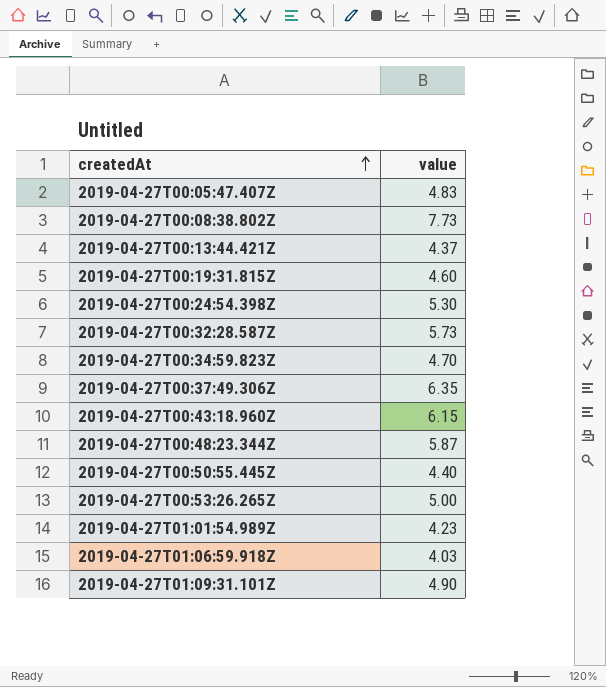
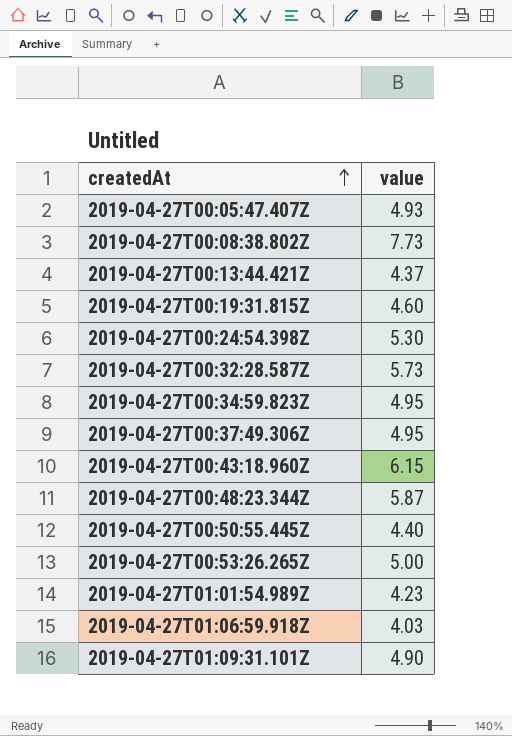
2019-04-27T00:05:47.407Z | value: 4.83 -> 4.93
2019-04-27T00:34:59.823Z | value: 4.70 -> 4.95
2019-04-27T00:37:49.306Z | value: 6.35 -> 4.95

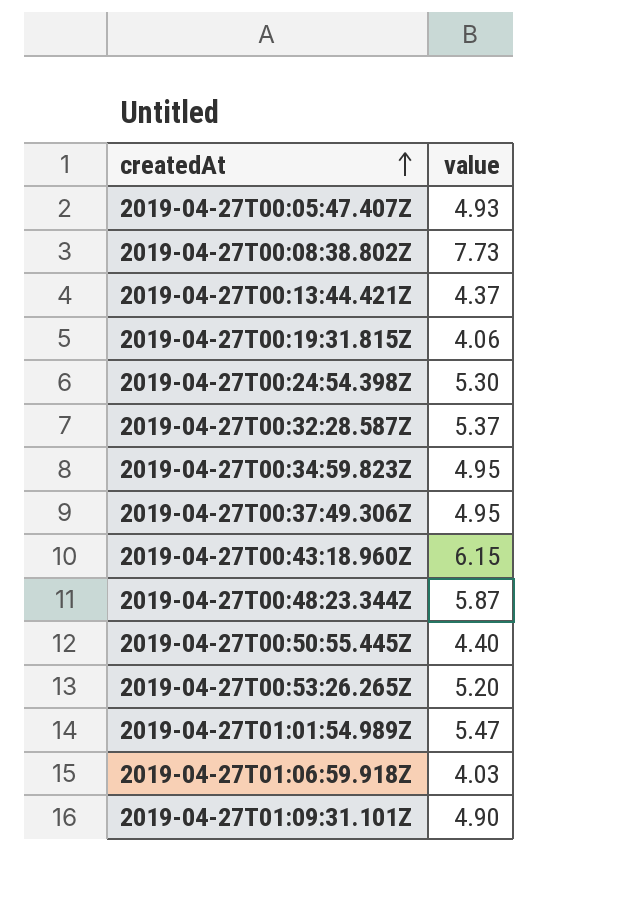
2019-04-27T00:19:31.815Z | value: 4.60 -> 4.06
2019-04-27T00:32:28.587Z | value: 5.73 -> 5.37
2019-04-27T00:53:26.265Z | value: 5.00 -> 5.20
2019-04-27T01:01:54.989Z | value: 4.23 -> 5.47

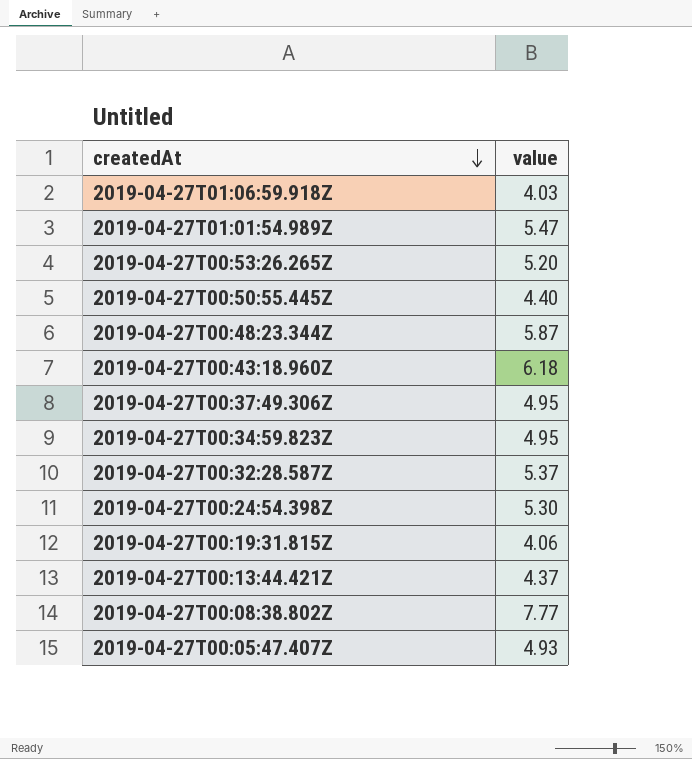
row order: createdAt ascending -> createdAt descending
row 2019-04-27T01:09:31.101Z: 4.90 -> none
2019-04-27T00:43:18.960Z | value: 6.15 -> 6.18
2019-04-27T00:08:38.802Z | value: 7.73 -> 7.77

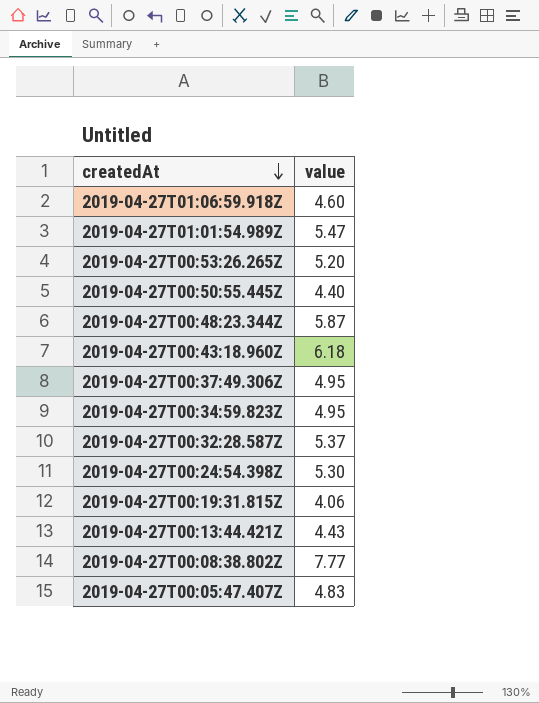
2019-04-27T01:06:59.918Z | value: 4.03 -> 4.60
2019-04-27T00:13:44.421Z | value: 4.37 -> 4.43
2019-04-27T00:05:47.407Z | value: 4.93 -> 4.83

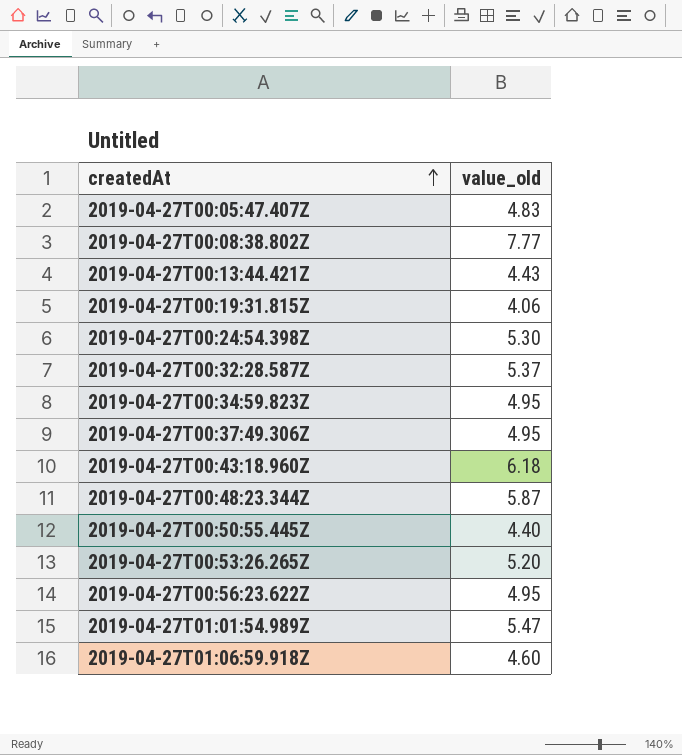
row order: createdAt descending -> createdAt ascending
column name: value -> value_old
row 2019-04-27T00:56:23.622Z: none -> 4.95

